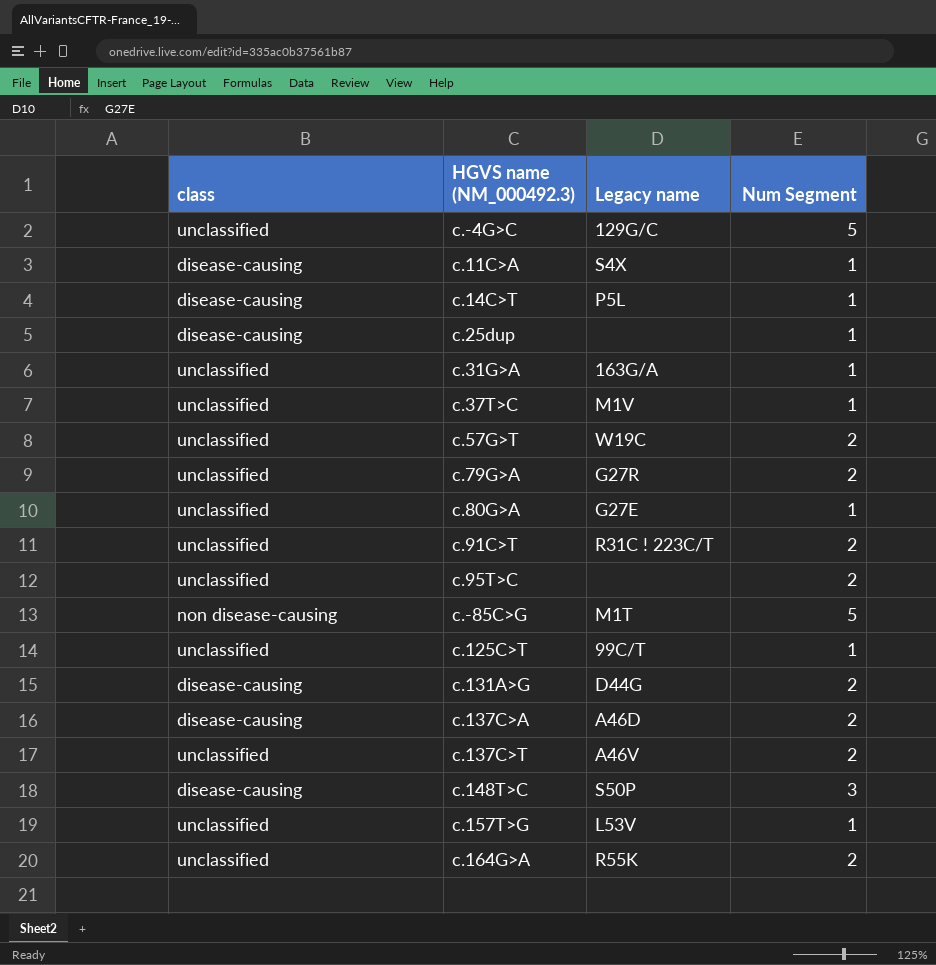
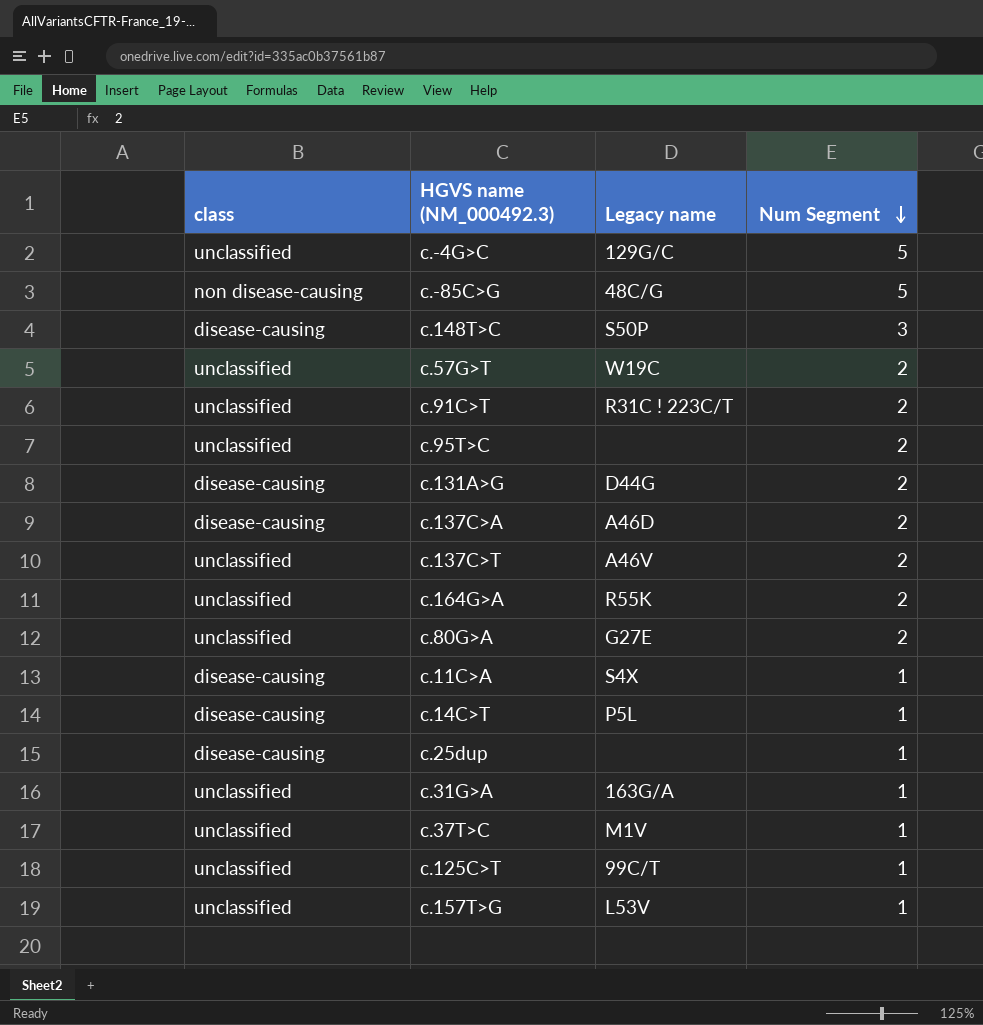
row order: none -> Num Segment descending
row c.79G>A: unclassified | G27R | 2 -> none
c.-85C>G | Legacy name: M1T -> 48C/G
c.80G>A | Num Segment: 1 -> 2

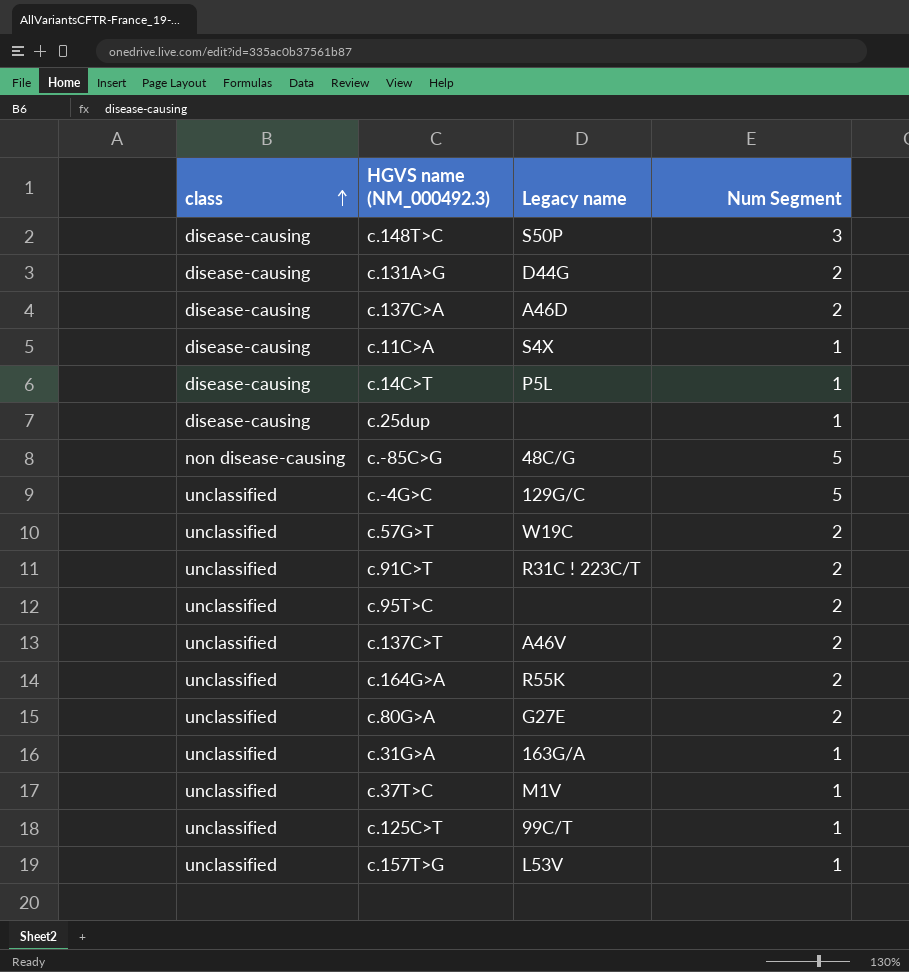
row order: Num Segment descending -> class ascending

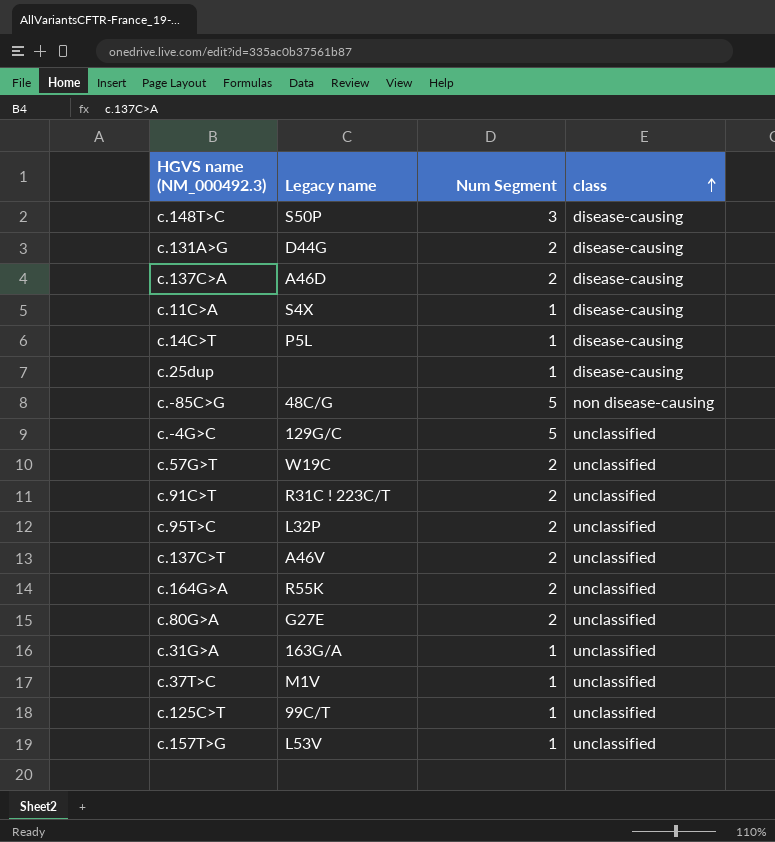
column class | position: 1 -> 4
c.95T>C | Legacy name: none -> L32P

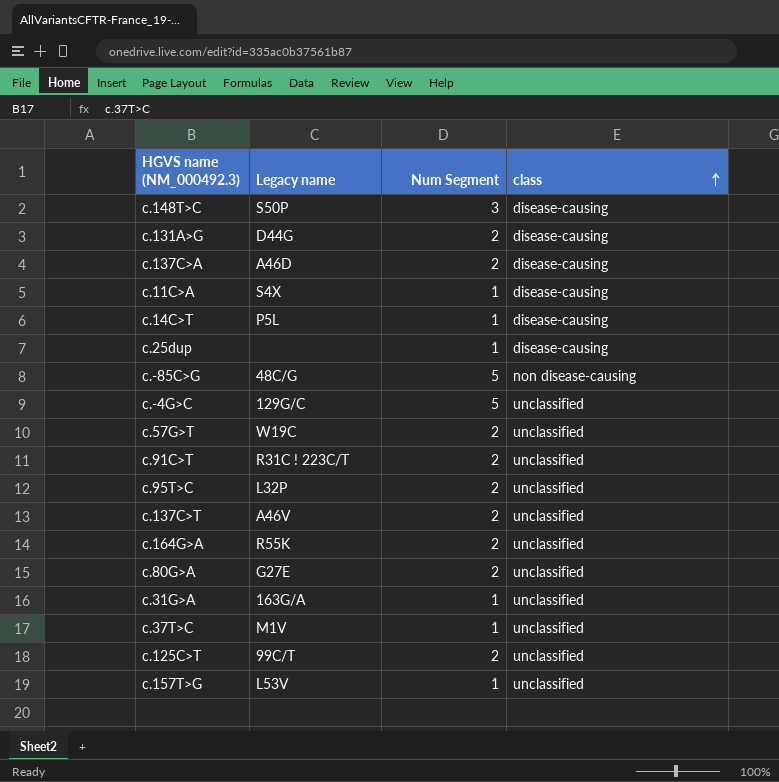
c.125C>T | Num Segment: 1 -> 2

